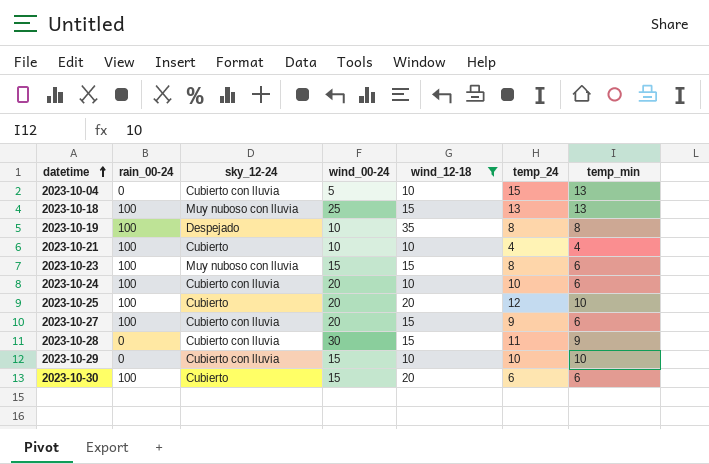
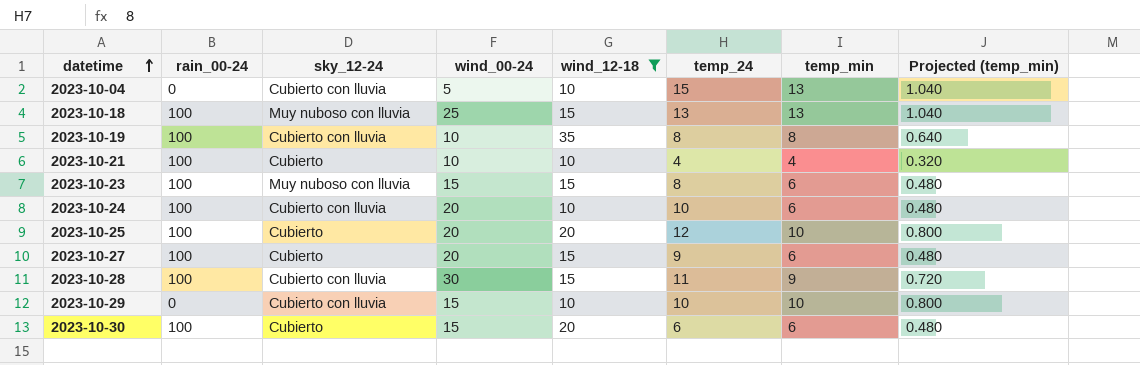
column Projected (temp_min) | formula: none -> [temp_min] * 0.08
2023-10-19 | sky_12-24: Despejado -> Cubierto con lluvia
2023-10-27 | sky_12-24: Cubierto con lluvia -> Cubierto
2023-10-28 | rain_00-24: 0 -> 100

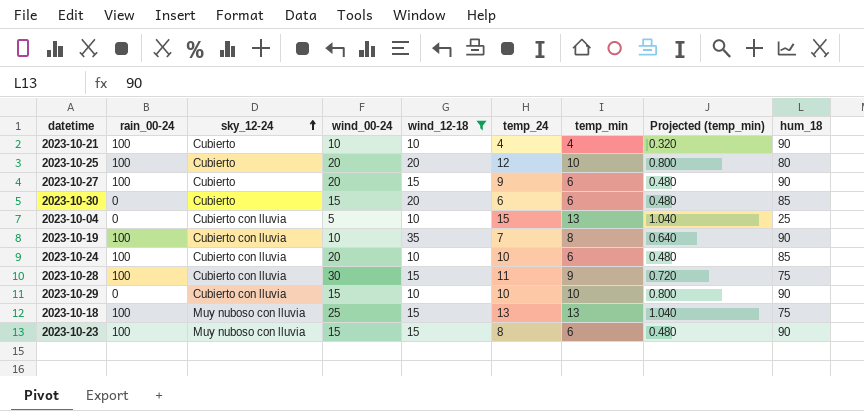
row order: datetime ascending -> sky_12-24 ascending
column hum_18 | position: none -> 9
2023-10-30 | rain_00-24: 100 -> 0
2023-10-19 | temp_24: 8 -> 7

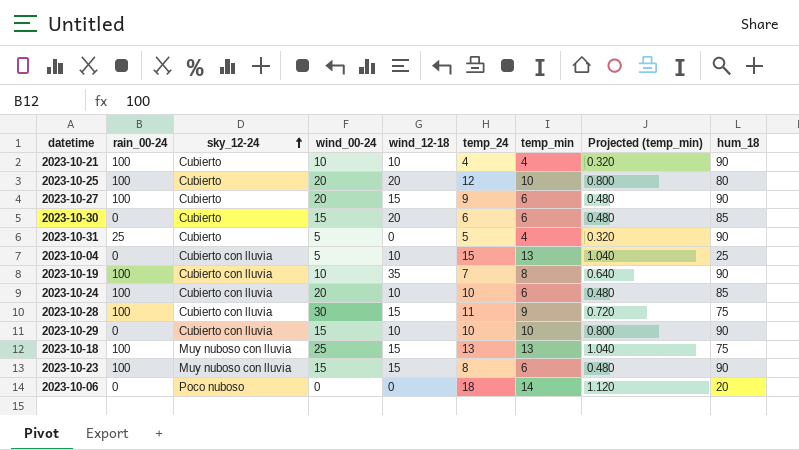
filter: wind_12-18 != 0 -> none

